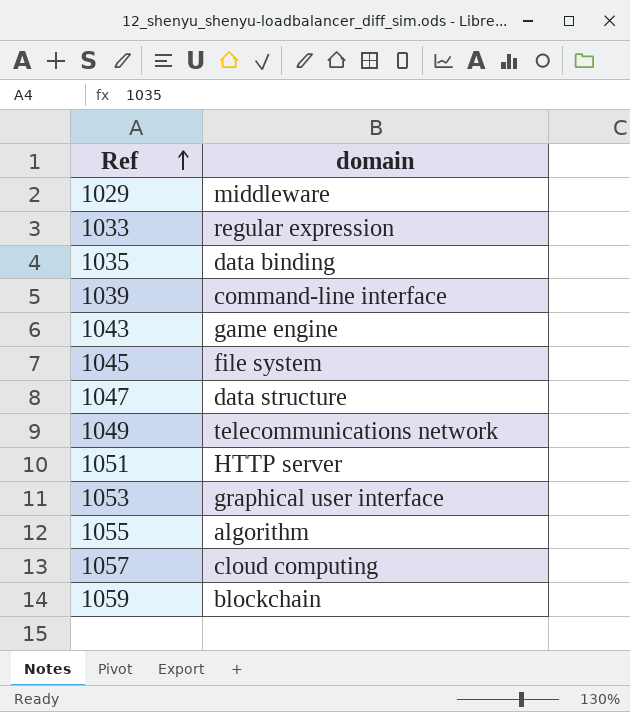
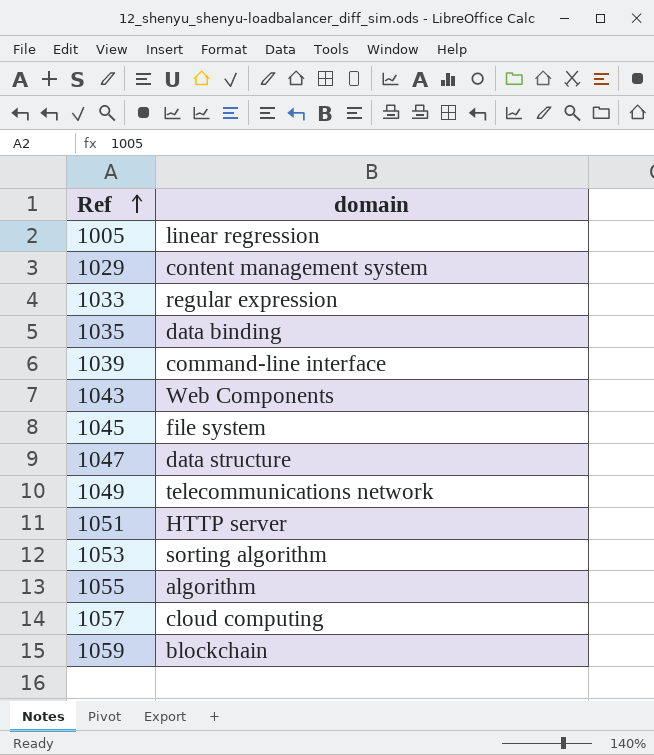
row 1005: none -> linear regression
1029 | domain: middleware -> content management system
1043 | domain: game engine -> Web Components
1053 | domain: graphical user interface -> sorting algorithm

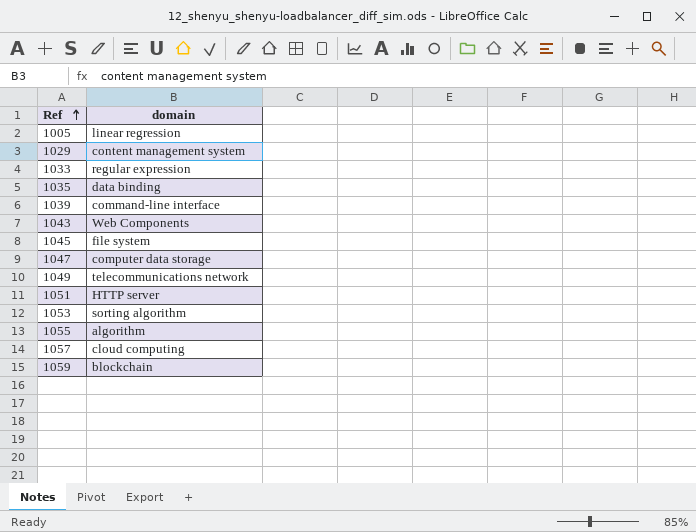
1047 | domain: data structure -> computer data storage

